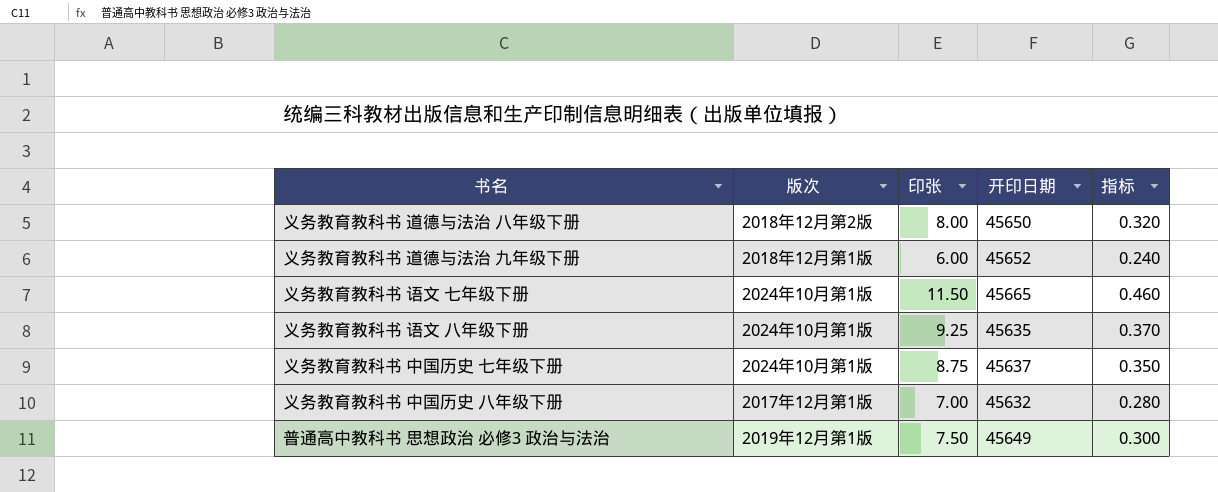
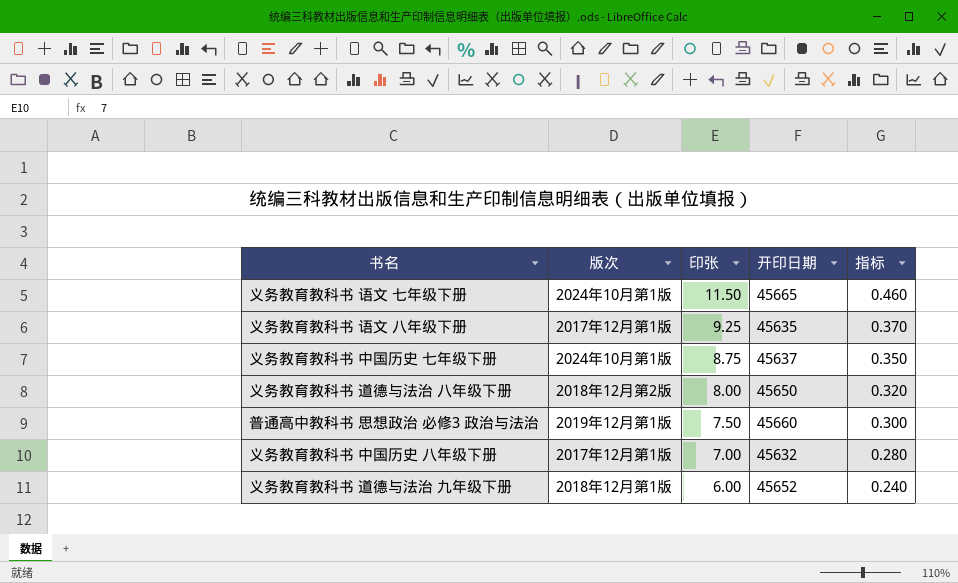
row order: none -> 印张 descending
义务教育教科书 语文 八年级下册 | 版次: 2024年10月第1版 -> 2017年12月第1版
普通高中教科书 思想政治 必修3 政治与法治 | 开印日期: 45649 -> 45660

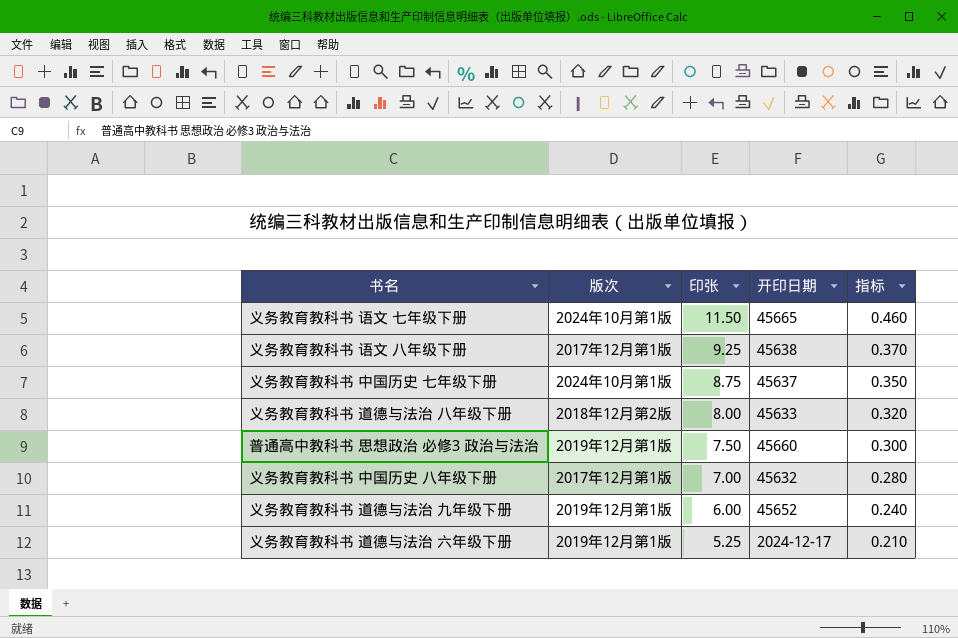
义务教育教科书 语文 八年级下册 | 开印日期: 45635 -> 45638
义务教育教科书 道德与法治 八年级下册 | 开印日期: 45650 -> 45633
义务教育教科书 道德与法治 九年级下册 | 版次: 2018年12月第1版 -> 2019年12月第1版
row 义务教育教科书 道德与法治 六年级下册: none -> 2019年12月第1版 | 5.25 | 2024-12-17 | 0.210

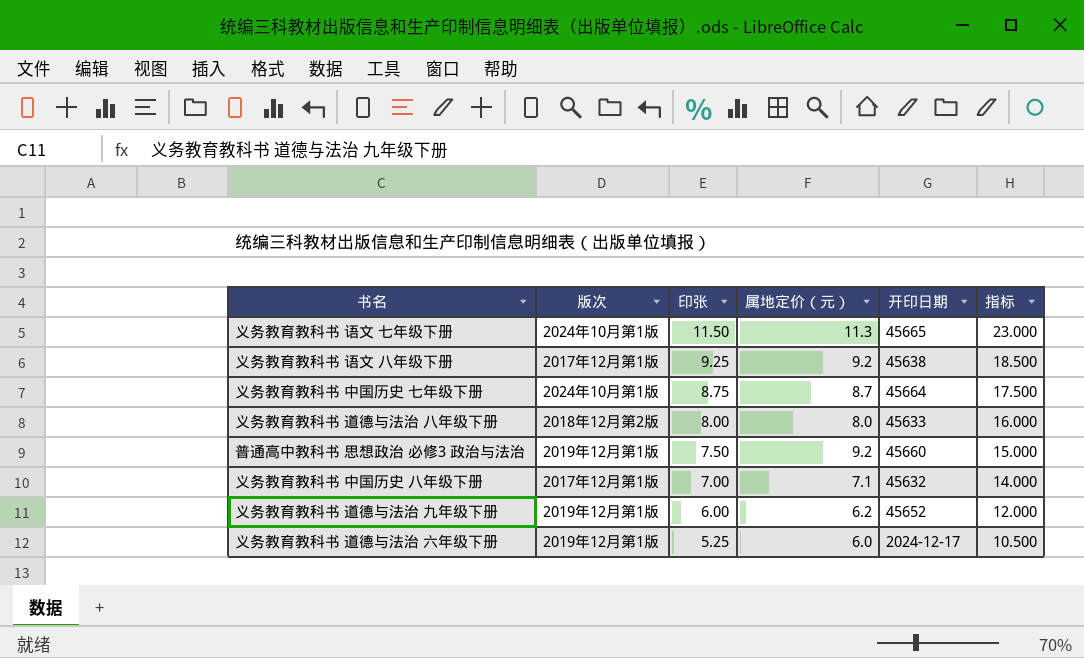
column 属地定价（元） | position: none -> 4
column 指标 | formula: [印张] * 0.04 -> [印张] * 2
义务教育教科书 中国历史 七年级下册 | 开印日期: 45637 -> 45664

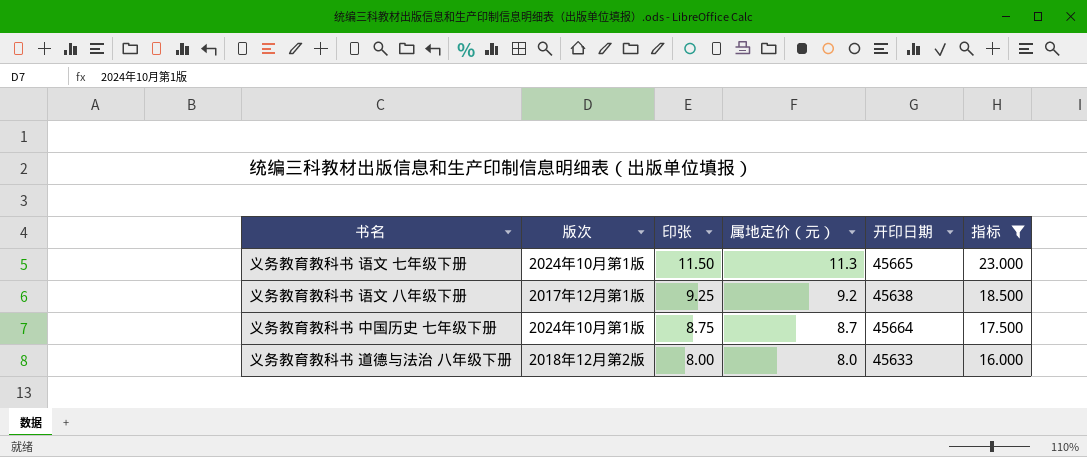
filter: none -> 指标 >= 16.000

